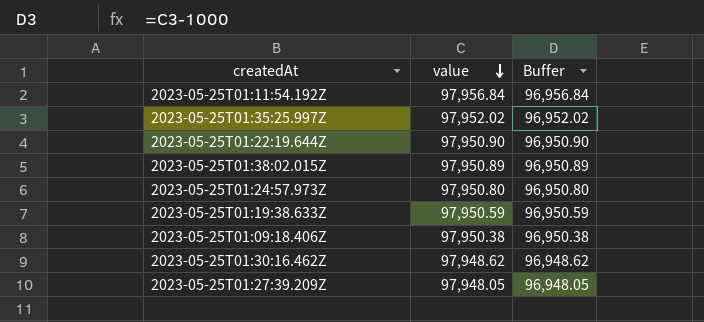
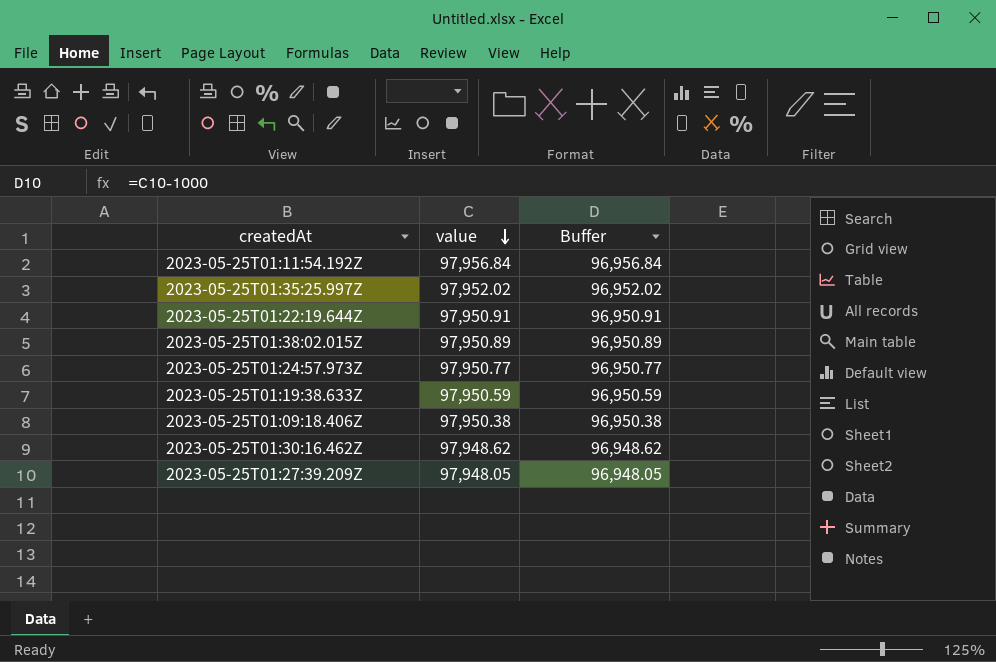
2023-05-25T01:22:19.644Z | value: 97,950.90 -> 97,950.91
2023-05-25T01:22:19.644Z | Buffer: 96,950.90 -> 96,950.91
2023-05-25T01:24:57.973Z | value: 97,950.80 -> 97,950.77
2023-05-25T01:24:57.973Z | Buffer: 96,950.80 -> 96,950.77

